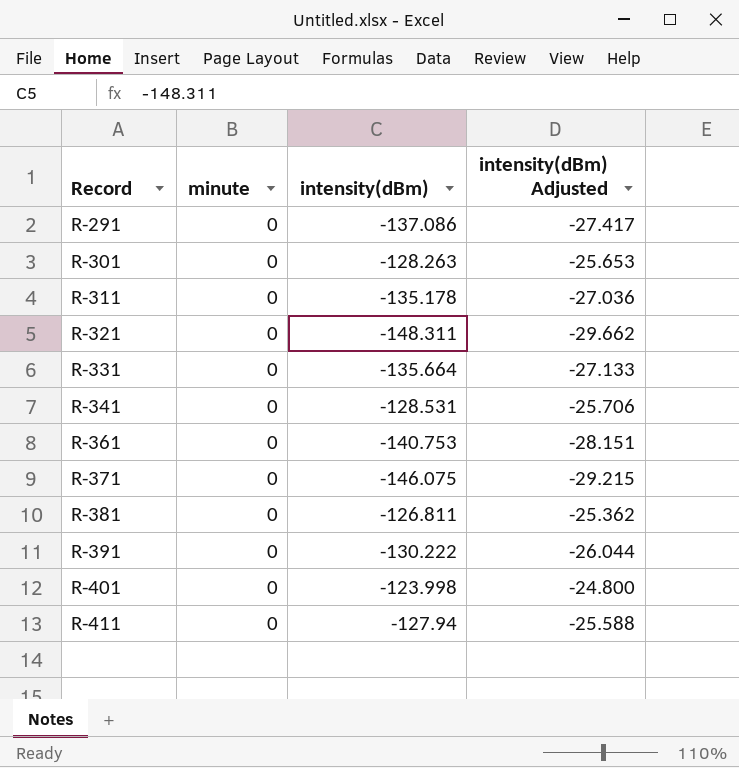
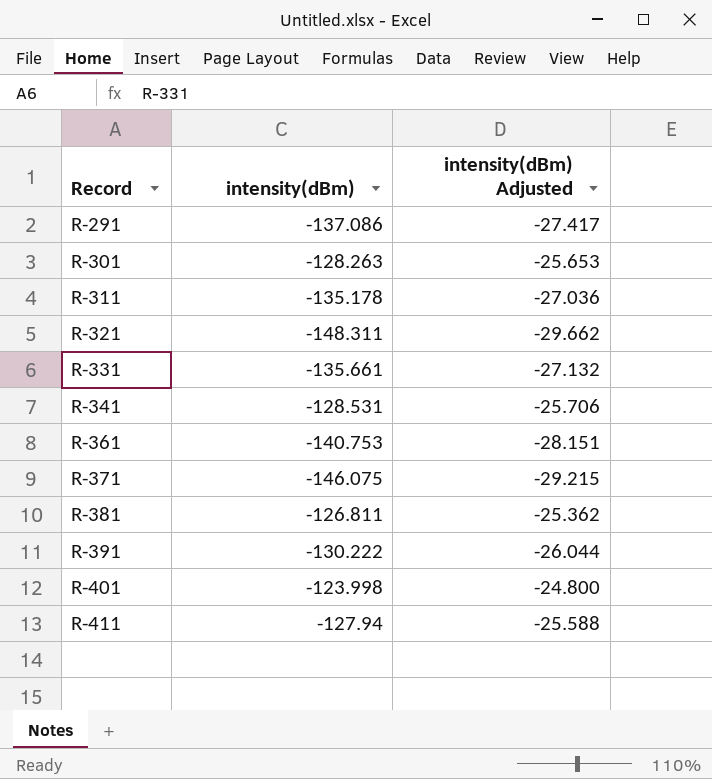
column minute | position: 2 -> none
R-331 | intensity(dBm): -135.664 -> -135.661
R-331 | intensity(dBm) Adjusted: -27.133 -> -27.132

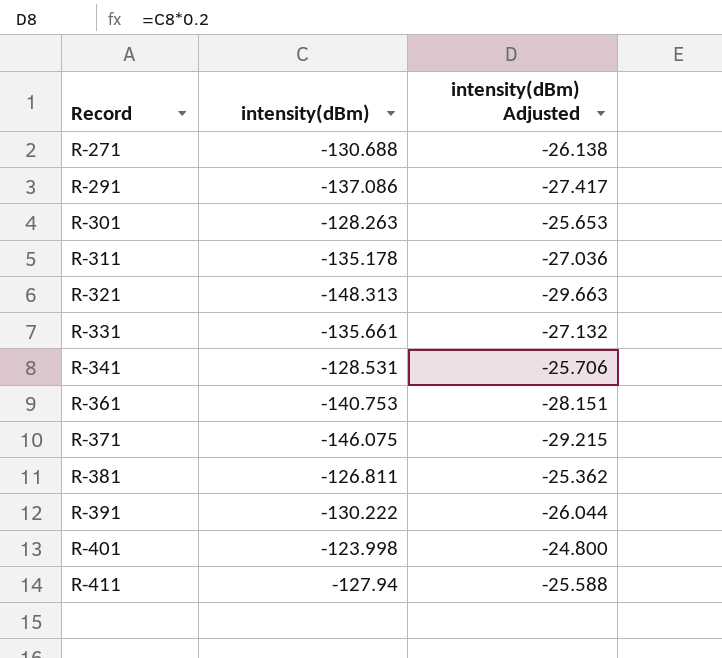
row R-271: none -> -130.688 | -26.138
R-321 | intensity(dBm): -148.311 -> -148.313
R-321 | intensity(dBm) Adjusted: -29.662 -> -29.663

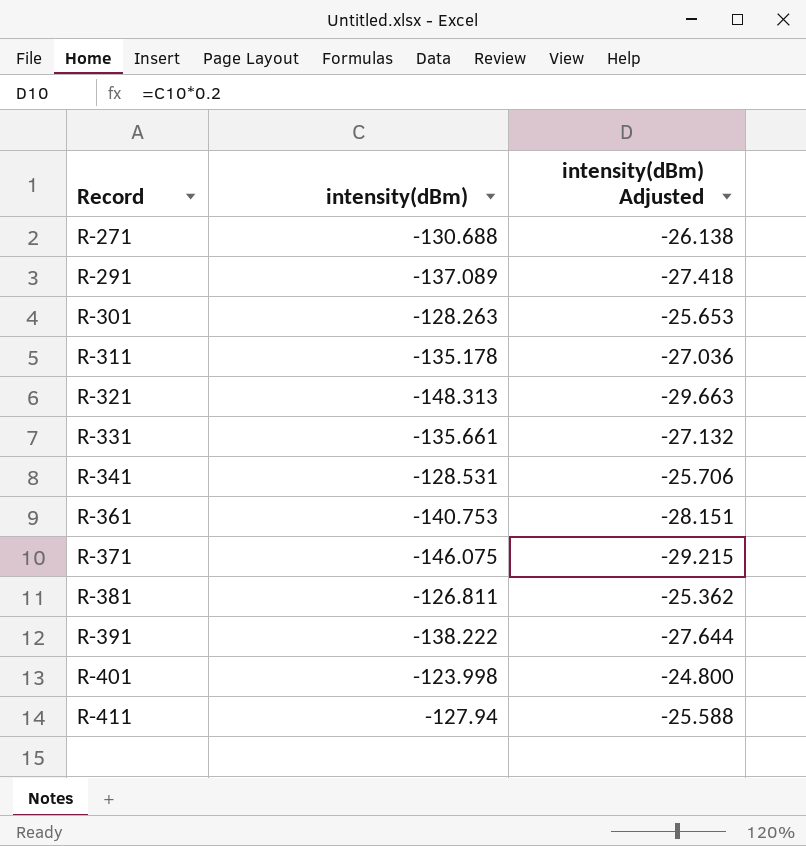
R-291 | intensity(dBm): -137.086 -> -137.089
R-291 | intensity(dBm) Adjusted: -27.417 -> -27.418
R-391 | intensity(dBm): -130.222 -> -138.222
R-391 | intensity(dBm) Adjusted: -26.044 -> -27.644

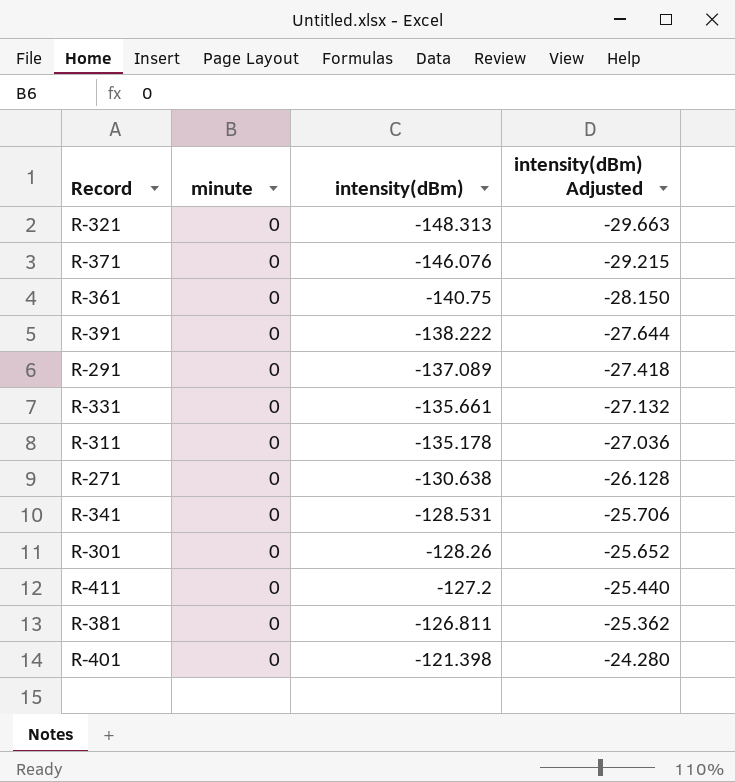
row order: Record ascending -> intensity(dBm) ascending
column minute | position: none -> 2
R-371 | intensity(dBm): -146.075 -> -146.076
R-361 | intensity(dBm): -140.753 -> -140.75
R-361 | intensity(dBm) Adjusted: -28.151 -> -28.150
R-271 | intensity(dBm): -130.688 -> -130.638
R-271 | intensity(dBm) Adjusted: -26.138 -> -26.128
R-301 | intensity(dBm): -128.263 -> -128.26
R-301 | intensity(dBm) Adjusted: -25.653 -> -25.652
R-411 | intensity(dBm): -127.94 -> -127.2
R-411 | intensity(dBm) Adjusted: -25.588 -> -25.440
R-401 | intensity(dBm): -123.998 -> -121.398
R-401 | intensity(dBm) Adjusted: -24.800 -> -24.280

